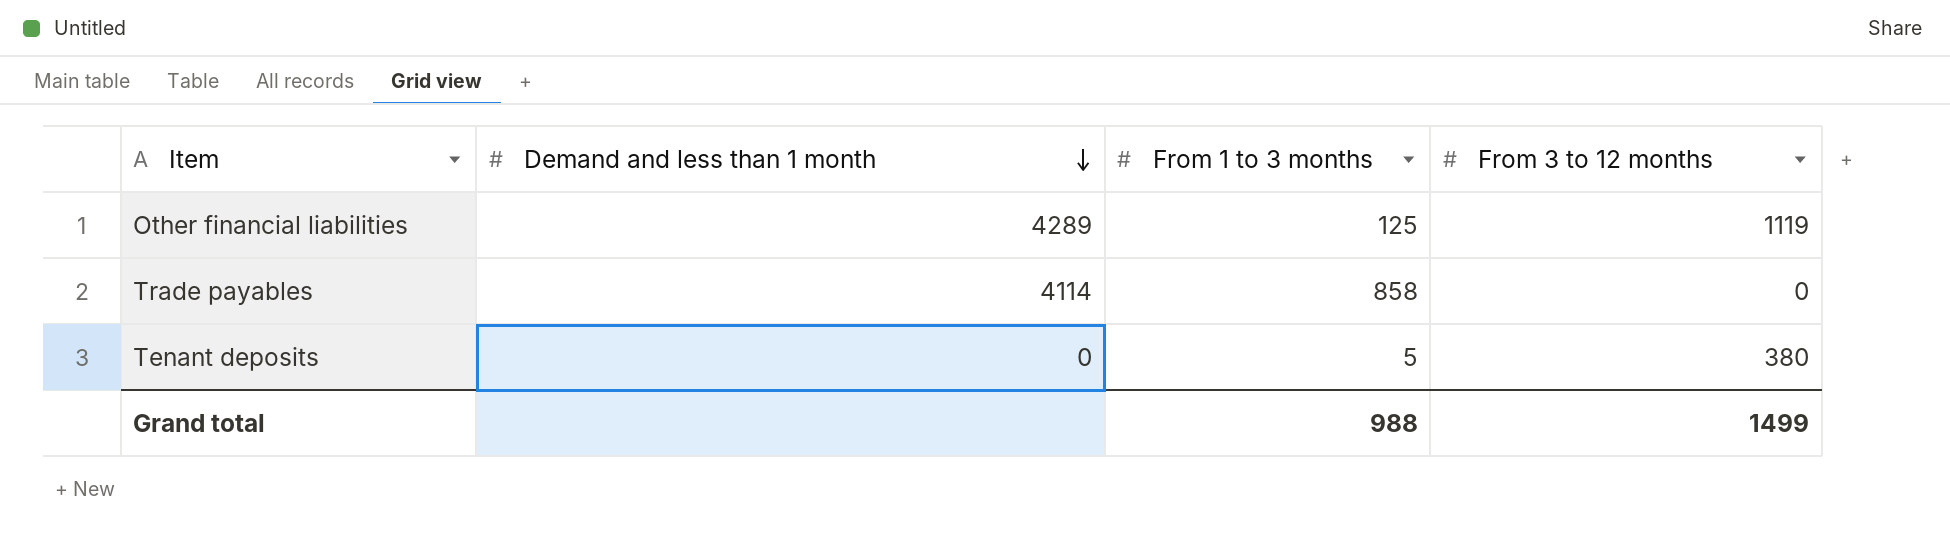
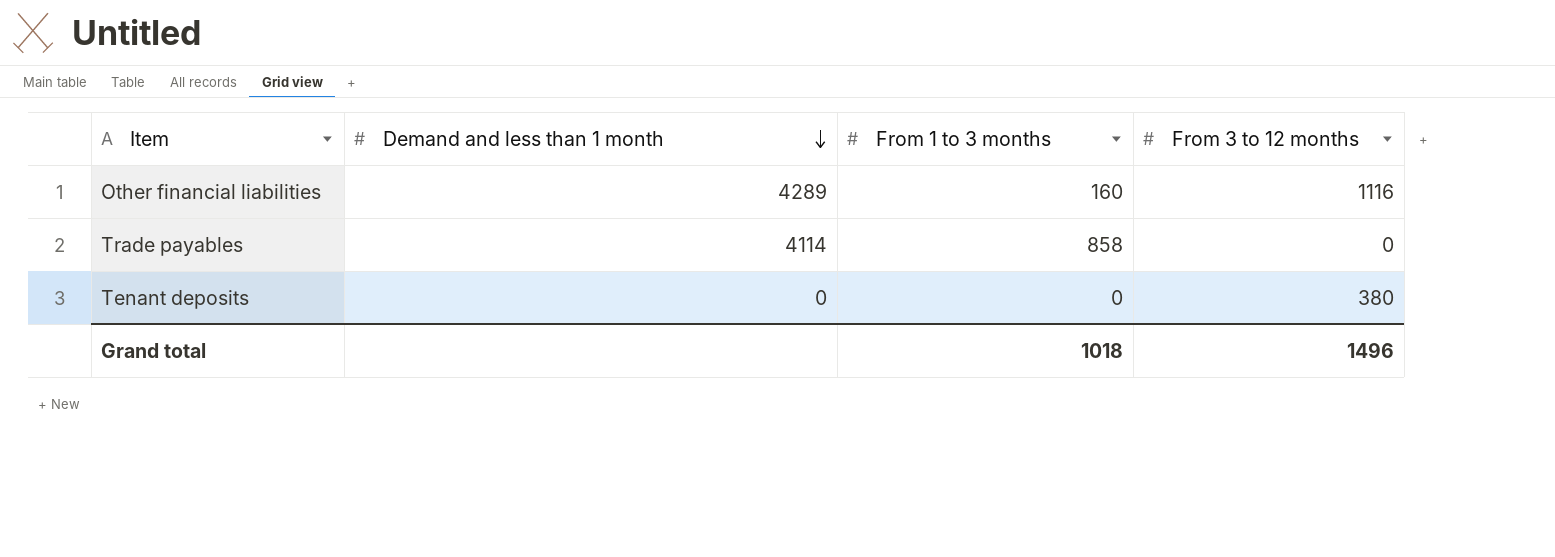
Other financial liabilities | From 1 to 3 months: 125 -> 160
Other financial liabilities | From 3 to 12 months: 1119 -> 1116
Tenant deposits | From 1 to 3 months: 5 -> 0
Grand total | From 1 to 3 months: 988 -> 1018
Grand total | From 3 to 12 months: 1499 -> 1496

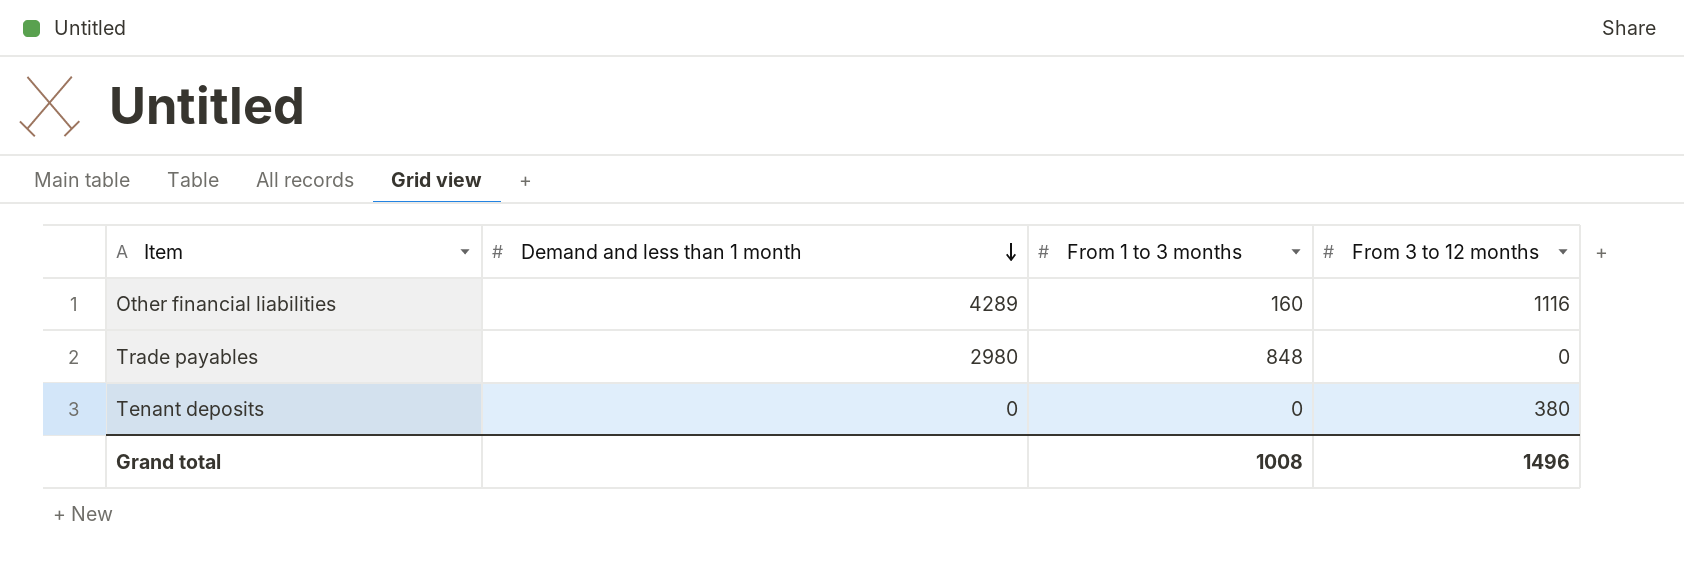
Trade payables | Demand and less than 1 month: 4114 -> 2980
Trade payables | From 1 to 3 months: 858 -> 848
Grand total | From 1 to 3 months: 1018 -> 1008

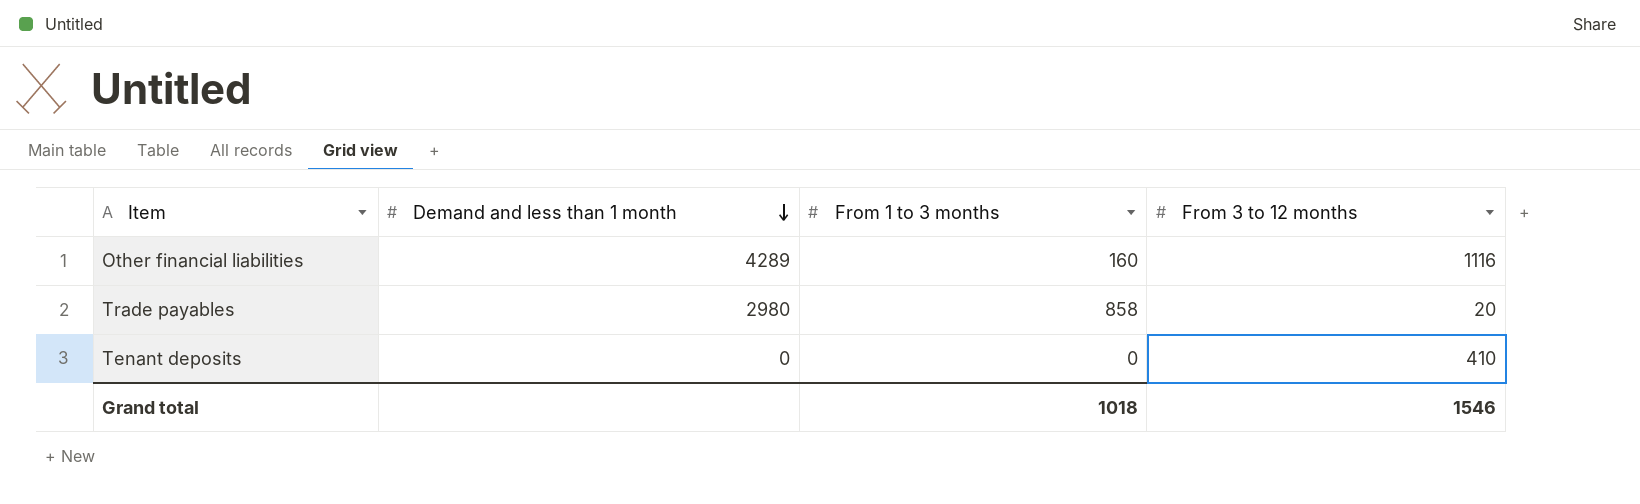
Trade payables | From 1 to 3 months: 848 -> 858
Trade payables | From 3 to 12 months: 0 -> 20
Tenant deposits | From 3 to 12 months: 380 -> 410
Grand total | From 1 to 3 months: 1008 -> 1018
Grand total | From 3 to 12 months: 1496 -> 1546

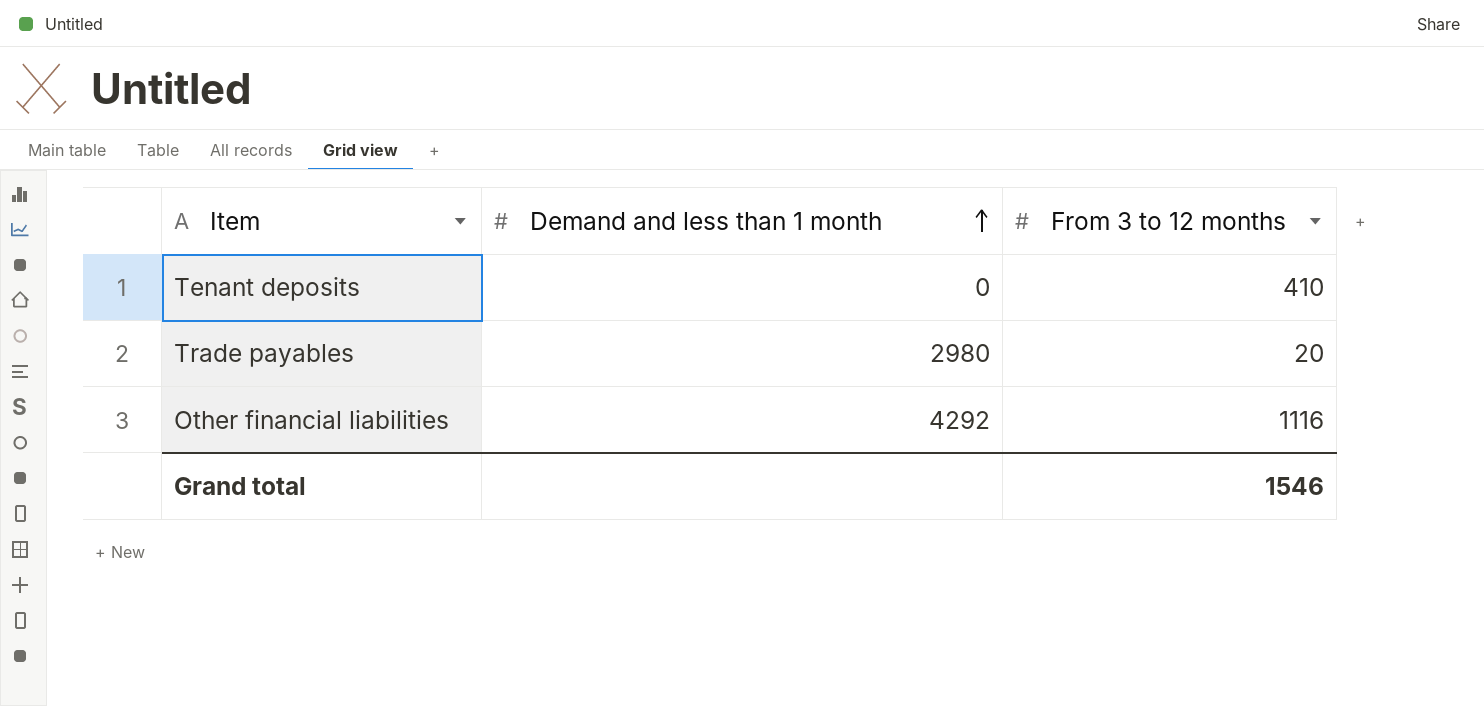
row order: Demand and less than 1 month descending -> Demand and less than 1 month ascending
column From 1 to 3 months | position: 3 -> none
Other financial liabilities | Demand and less than 1 month: 4289 -> 4292

